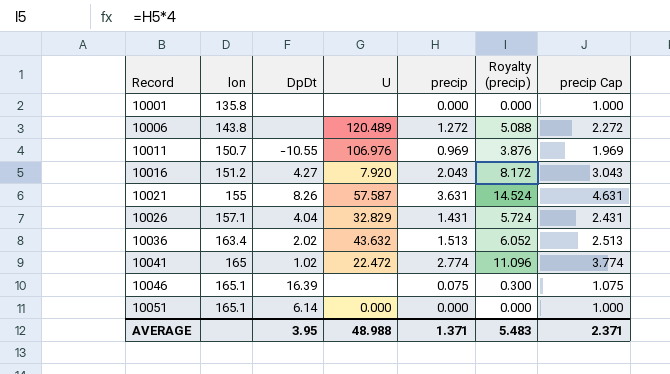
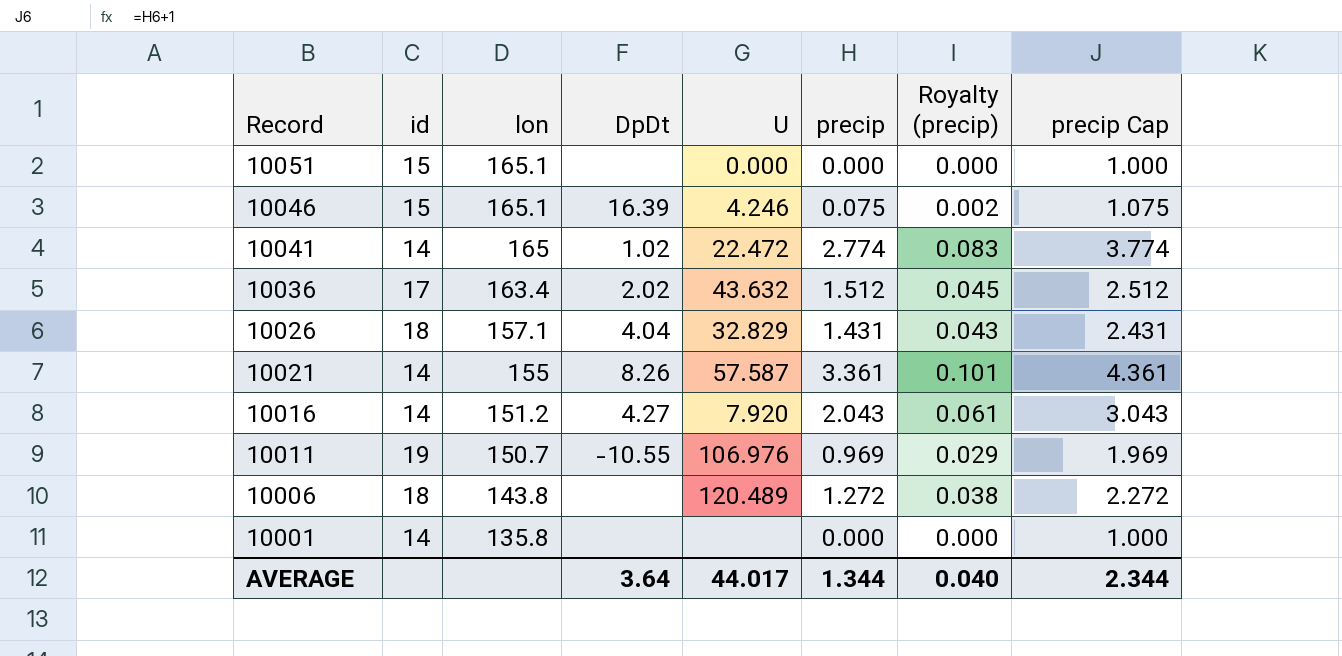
row order: Record ascending -> Record descending
column id | position: none -> 2
column Royalty (precip) | formula: [precip] * 4 -> [precip] * 0.03
10051 | DpDt: 6.14 -> none
10046 | U: none -> 4.246
10036 | precip: 1.513 -> 1.512
10036 | precip Cap: 2.513 -> 2.512
10021 | precip: 3.631 -> 3.361
10021 | precip Cap: 4.631 -> 4.361
AVERAGE | DpDt: 3.95 -> 3.64
AVERAGE | U: 48.988 -> 44.017
AVERAGE | precip: 1.371 -> 1.344
AVERAGE | Royalty (precip): 5.483 -> 0.040
AVERAGE | precip Cap: 2.371 -> 2.344

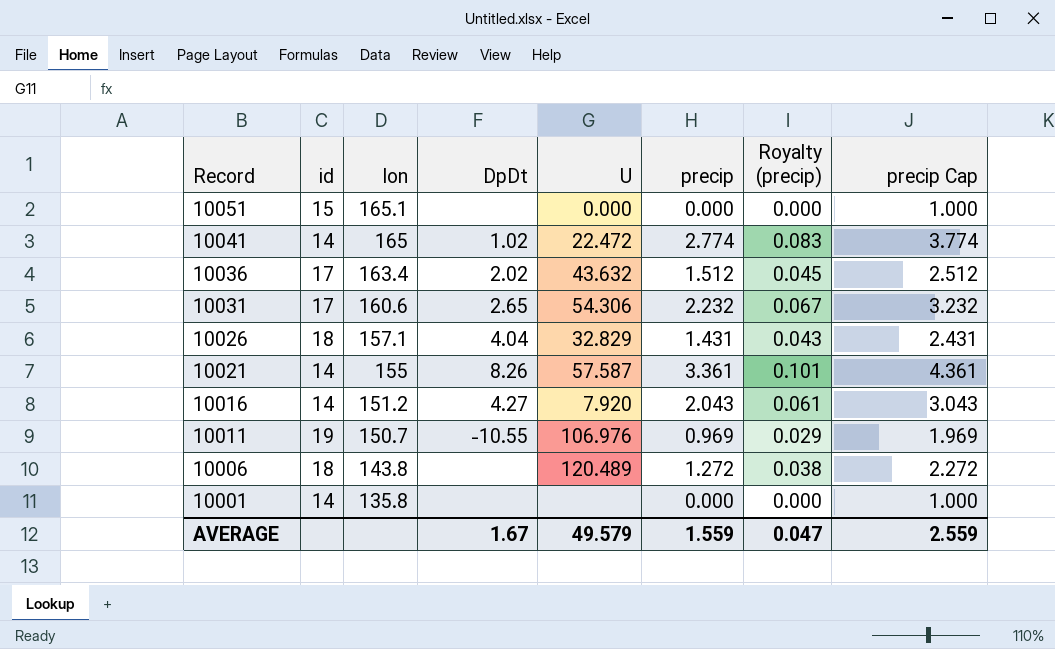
row 10046: 15 | 165.1 | 16.39 | 4.246 | 0.075 | 0.002 | 1.075 -> none
row 10031: none -> 17 | 160.6 | 2.65 | 54.306 | 2.232 | 0.067 | 3.232
AVERAGE | DpDt: 3.64 -> 1.67
AVERAGE | U: 44.017 -> 49.579
AVERAGE | precip: 1.344 -> 1.559
AVERAGE | Royalty (precip): 0.040 -> 0.047
AVERAGE | precip Cap: 2.344 -> 2.559

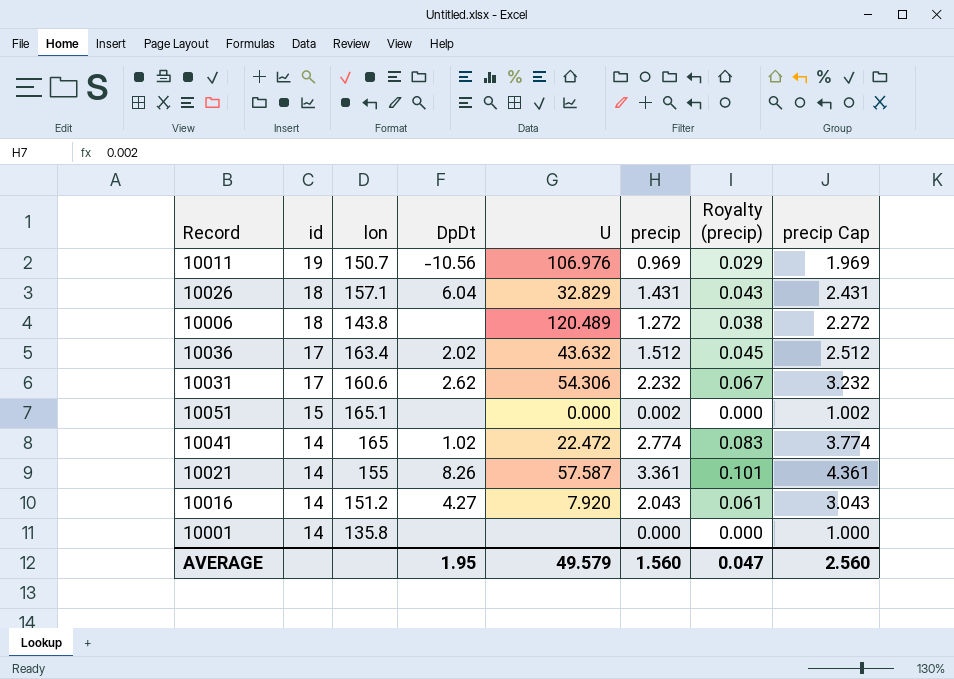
row order: Record descending -> id descending
10011 | DpDt: -10.55 -> -10.56
10026 | DpDt: 4.04 -> 6.04
10031 | DpDt: 2.65 -> 2.62
10051 | precip: 0.000 -> 0.002
10051 | precip Cap: 1.000 -> 1.002
AVERAGE | DpDt: 1.67 -> 1.95
AVERAGE | precip: 1.559 -> 1.560
AVERAGE | precip Cap: 2.559 -> 2.560

